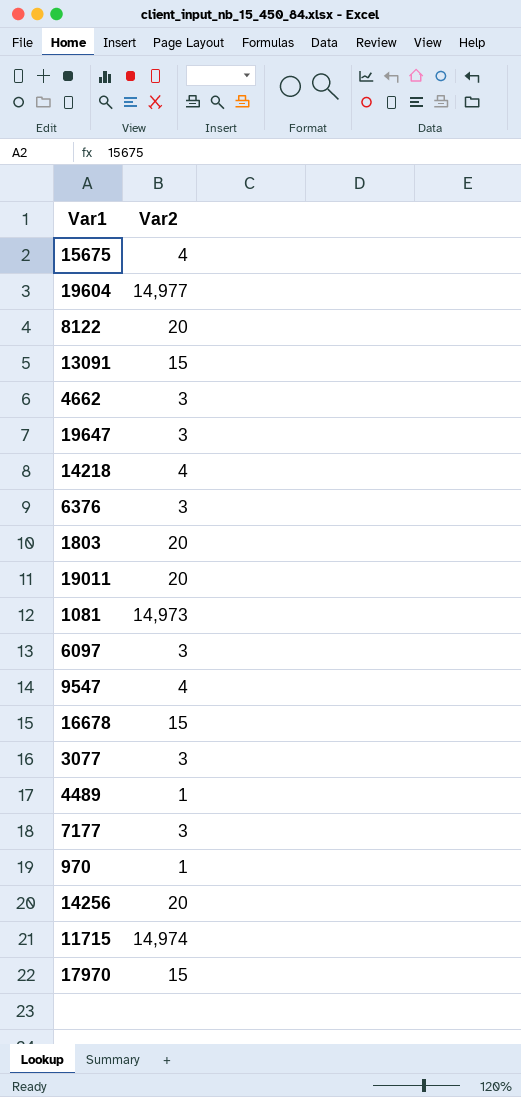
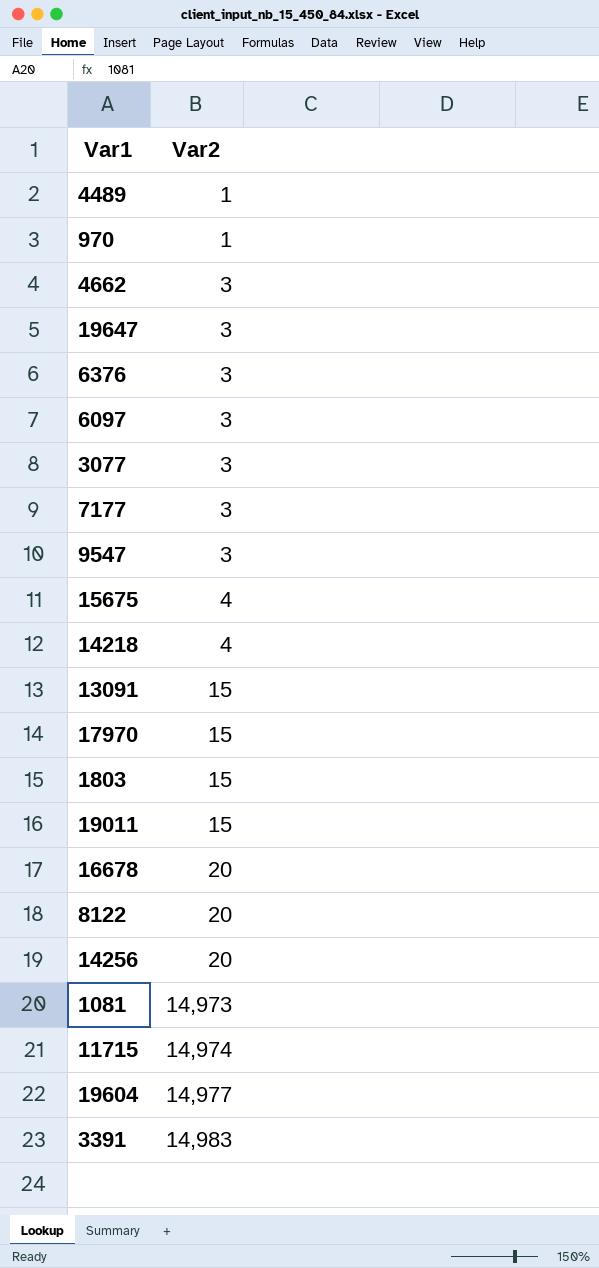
row order: none -> Var2 ascending
9547 | Var2: 4 -> 3
1803 | Var2: 20 -> 15
19011 | Var2: 20 -> 15
16678 | Var2: 15 -> 20
row 3391: none -> 14,983

